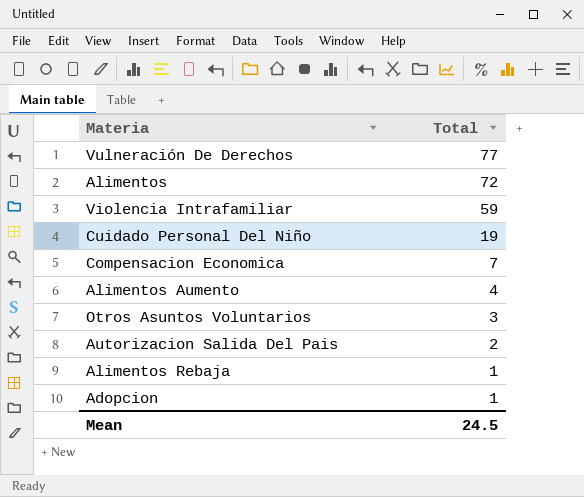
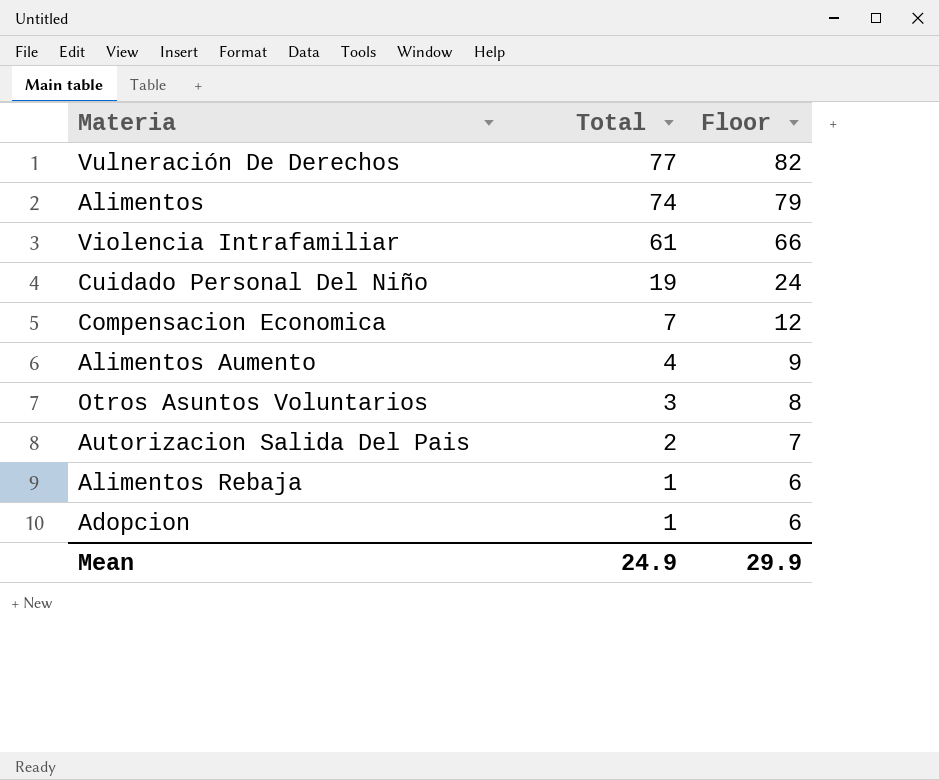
column Floor | formula: none -> [Total] + 5
Alimentos | Total: 72 -> 74
Violencia Intrafamiliar | Total: 59 -> 61
Mean | Total: 24.5 -> 24.9

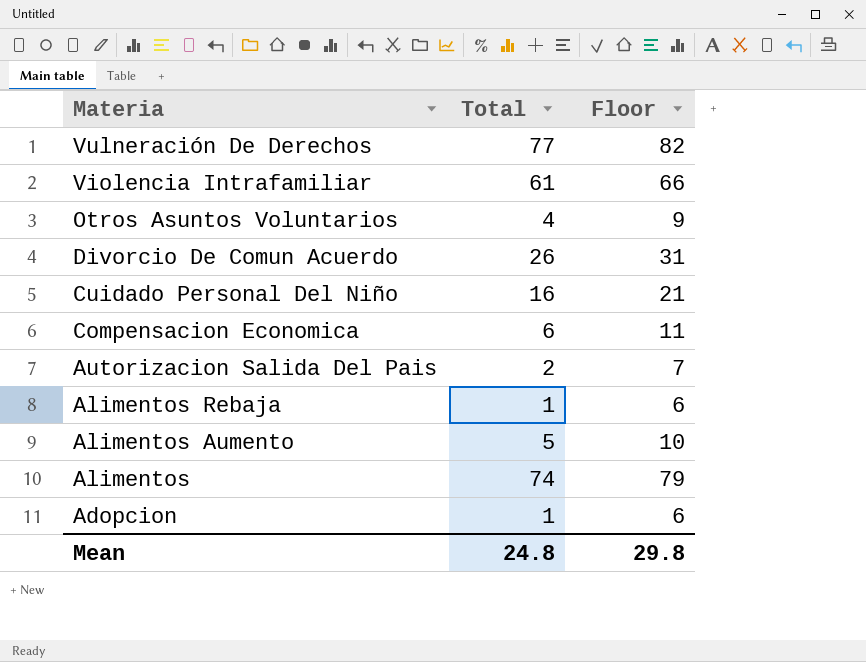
row order: Total descending -> Materia descending
Otros Asuntos Voluntarios | Total: 3 -> 4
Otros Asuntos Voluntarios | Floor: 8 -> 9
row Divorcio De Comun Acuerdo: none -> 26 | 31
Cuidado Personal Del Niño | Total: 19 -> 16
Cuidado Personal Del Niño | Floor: 24 -> 21
Compensacion Economica | Total: 7 -> 6
Compensacion Economica | Floor: 12 -> 11
Alimentos Aumento | Total: 4 -> 5
Alimentos Aumento | Floor: 9 -> 10
Mean | Total: 24.9 -> 24.8
Mean | Floor: 29.9 -> 29.8

